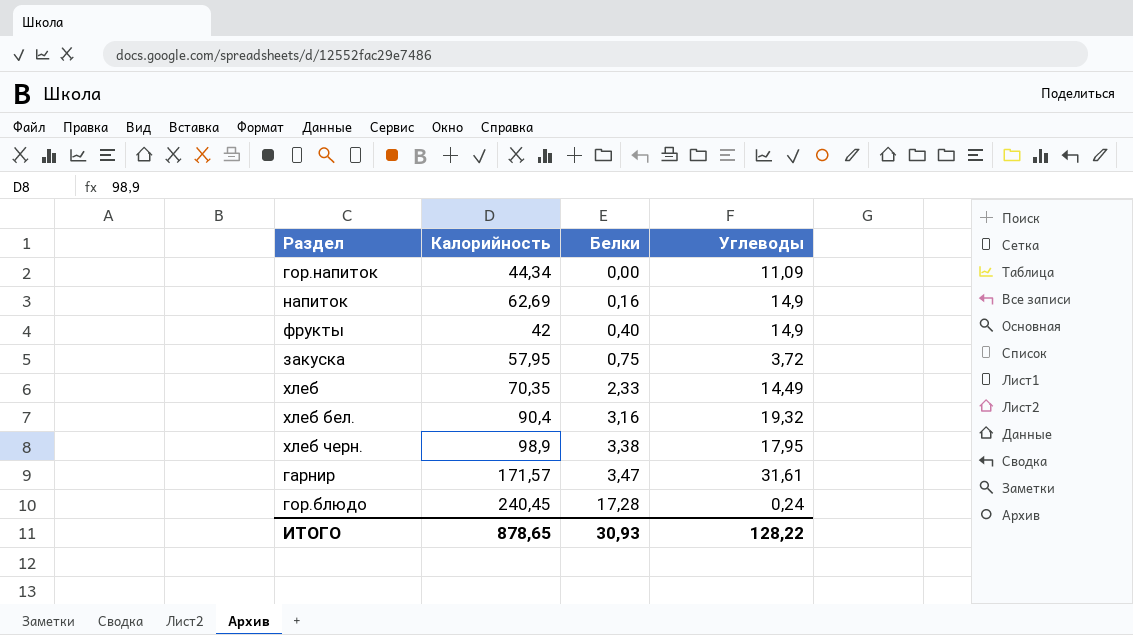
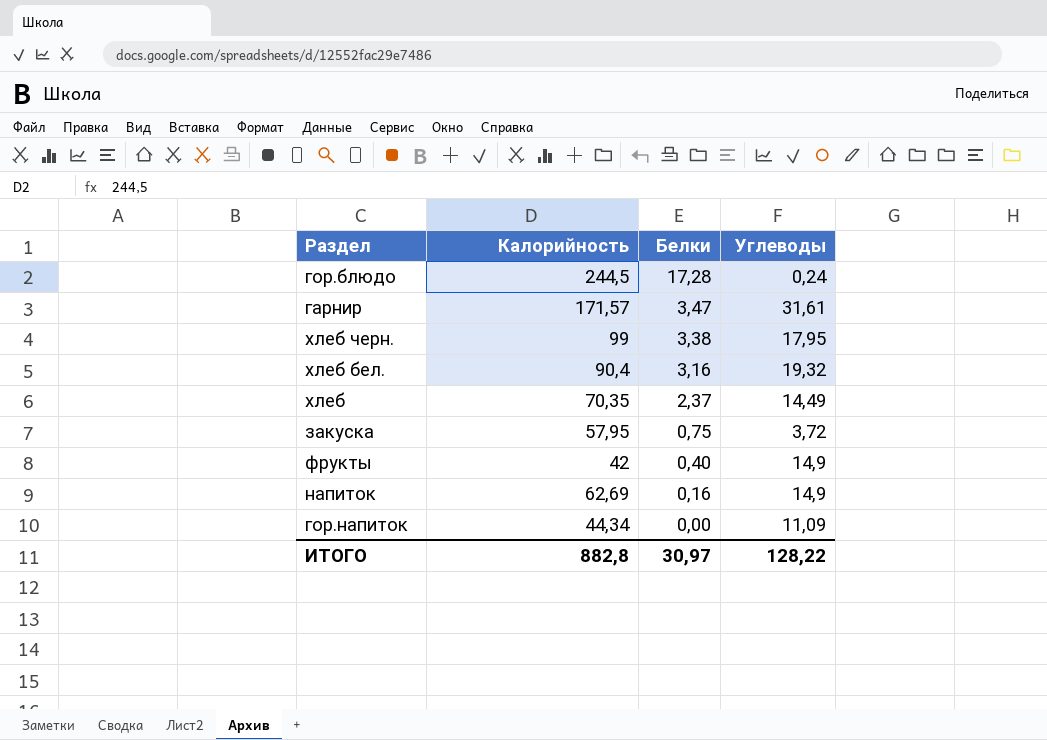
row order: Белки ascending -> Белки descending
гор.блюдо | Калорийность: 240,45 -> 244,5
хлеб черн. | Калорийность: 98,9 -> 99
хлеб | Белки: 2,33 -> 2,37
ИТОГО | Калорийность: 878,65 -> 882,8
ИТОГО | Белки: 30,93 -> 30,97

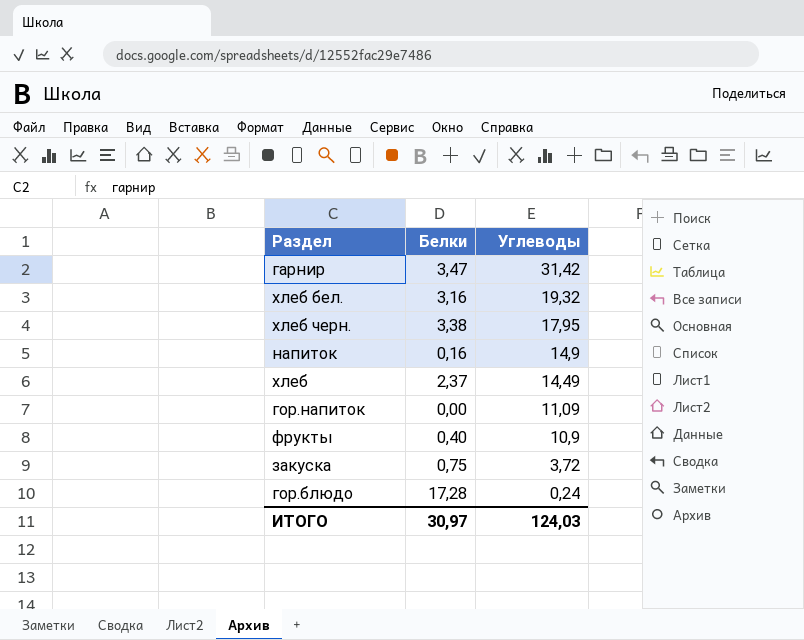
row order: Белки descending -> Углеводы descending
column Калорийность | position: 2 -> none
гарнир | Углеводы: 31,61 -> 31,42
фрукты | Углеводы: 14,9 -> 10,9
ИТОГО | Углеводы: 128,22 -> 124,03

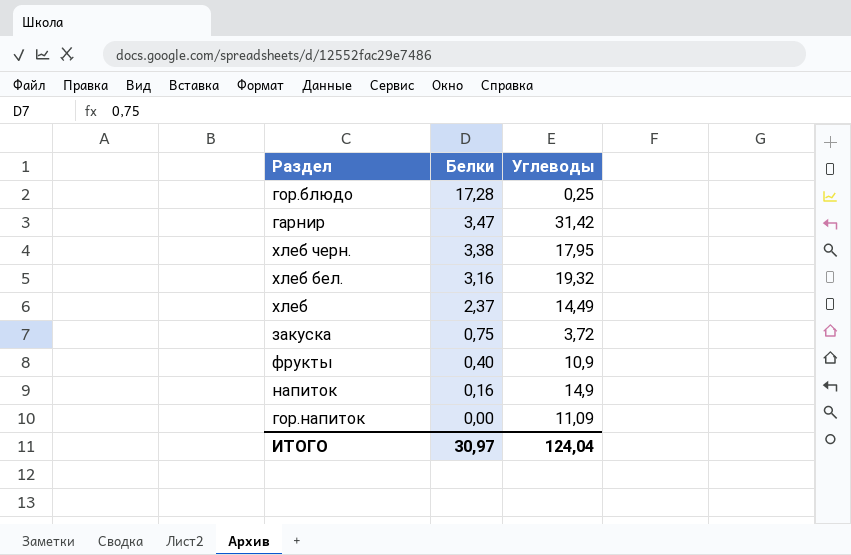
row order: Углеводы descending -> Белки descending
гор.блюдо | Углеводы: 0,24 -> 0,25
ИТОГО | Углеводы: 124,03 -> 124,04

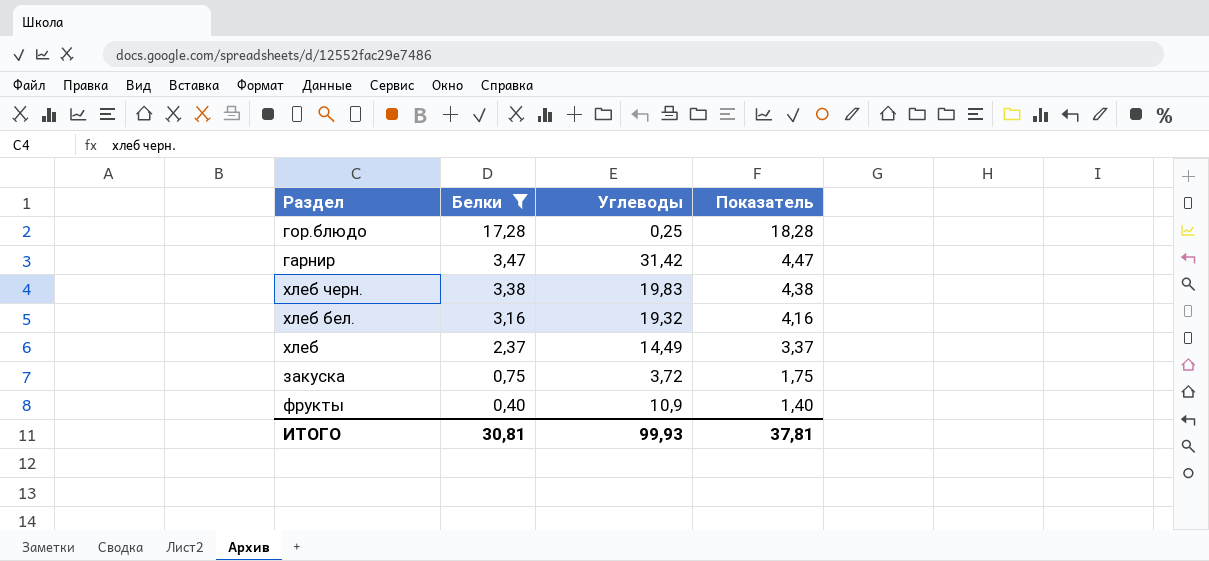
filter: none -> Белки >= 0,40
column Показатель | formula: none -> [Белки] + 1
хлеб черн. | Углеводы: 17,95 -> 19,83
ИТОГО | Белки: 30,97 -> 30,81
ИТОГО | Углеводы: 124,04 -> 99,93

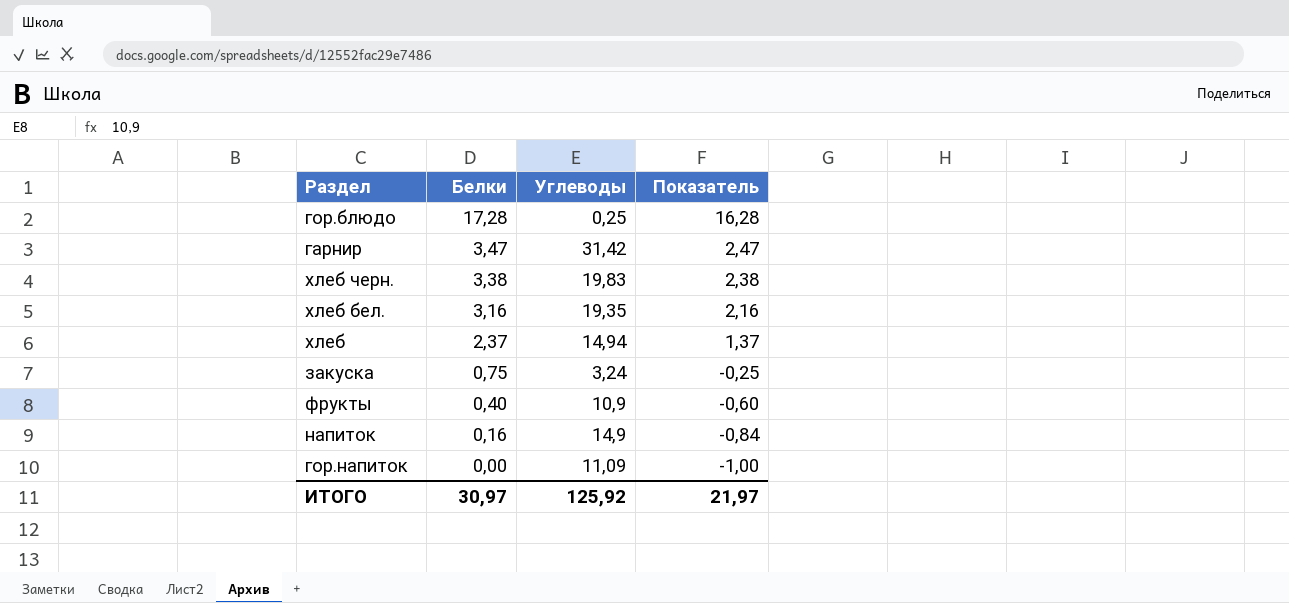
filter: Белки >= 0,40 -> none
column Показатель | formula: [Белки] + 1 -> [Белки] - 1
хлеб бел. | Углеводы: 19,32 -> 19,35
хлеб | Углеводы: 14,49 -> 14,94
закуска | Углеводы: 3,72 -> 3,24
ИТОГО | Белки: 30,81 -> 30,97
ИТОГО | Углеводы: 99,93 -> 125,92
ИТОГО | Показатель: 37,81 -> 21,97

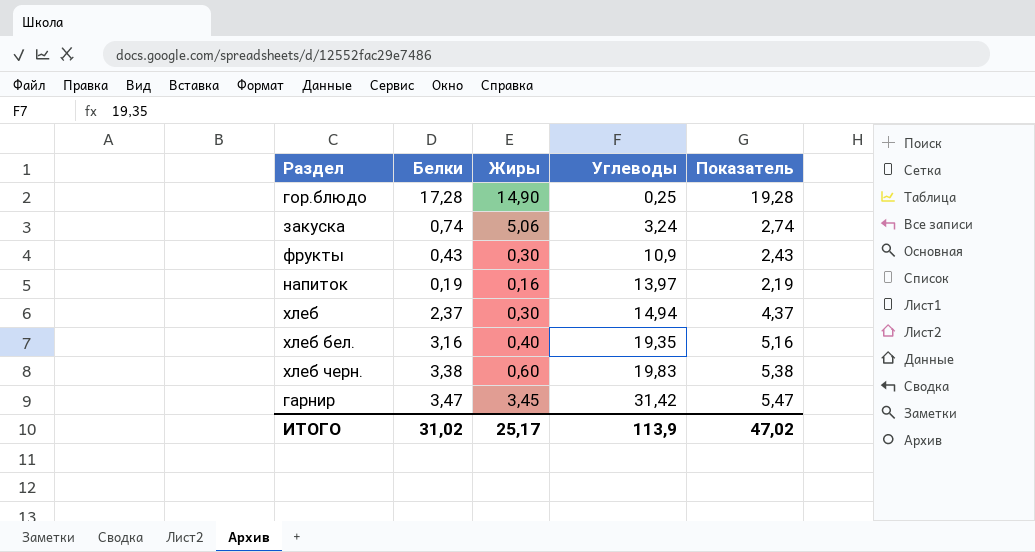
row order: Белки descending -> Углеводы ascending
column Жиры | position: none -> 3
column Показатель | formula: [Белки] - 1 -> [Белки] + 2
row гор.напиток: 0,00 | 11,09 | -1,00 -> none
закуска | Белки: 0,75 -> 0,74
фрукты | Белки: 0,40 -> 0,43
напиток | Белки: 0,16 -> 0,19
напиток | Углеводы: 14,9 -> 13,97
ИТОГО | Белки: 30,97 -> 31,02
ИТОГО | Углеводы: 125,92 -> 113,9
ИТОГО | Показатель: 21,97 -> 47,02

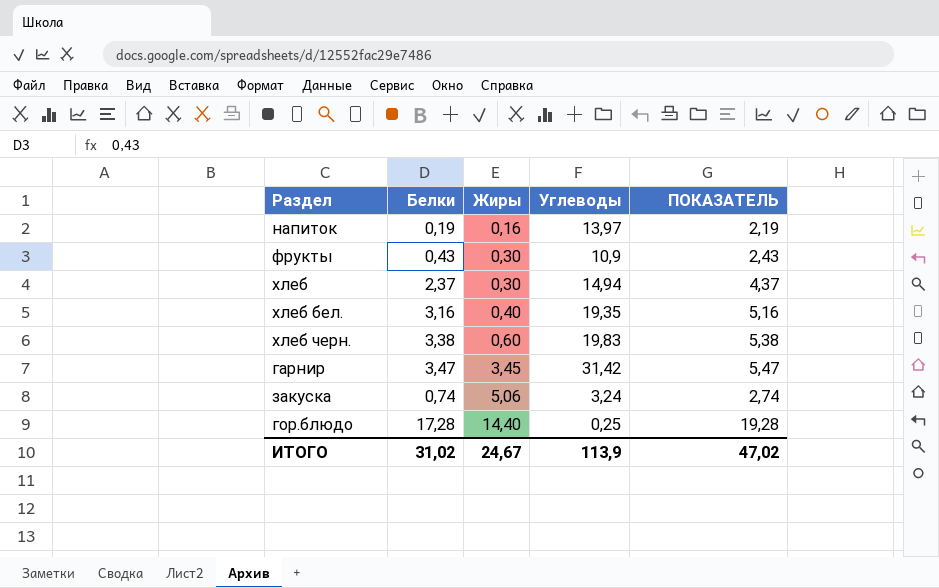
row order: Углеводы ascending -> Жиры ascending
column name: Показатель -> ПОКАЗАТЕЛЬ
гор.блюдо | Жиры: 14,90 -> 14,40
ИТОГО | Жиры: 25,17 -> 24,67

